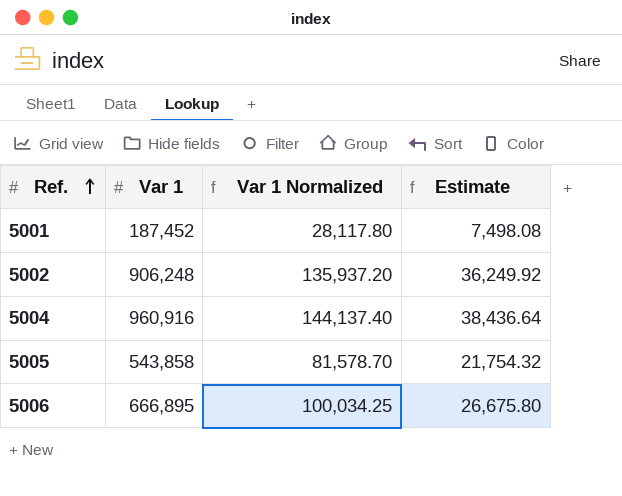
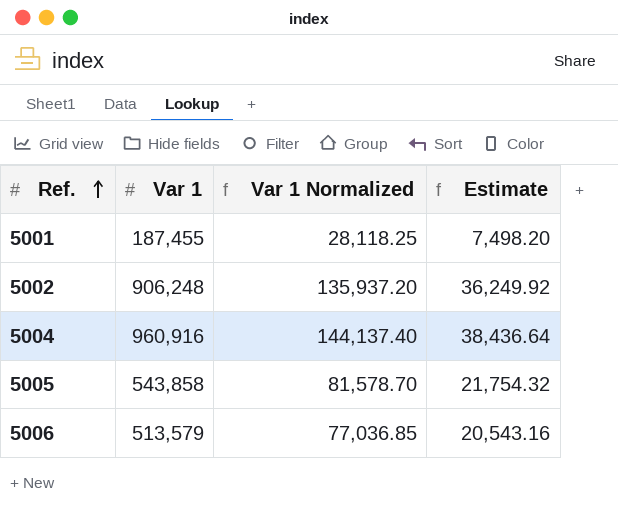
5001 | Var 1: 187,452 -> 187,455
5001 | Var 1 Normalized: 28,117.80 -> 28,118.25
5001 | Estimate: 7,498.08 -> 7,498.20
5006 | Var 1: 666,895 -> 513,579
5006 | Var 1 Normalized: 100,034.25 -> 77,036.85
5006 | Estimate: 26,675.80 -> 20,543.16

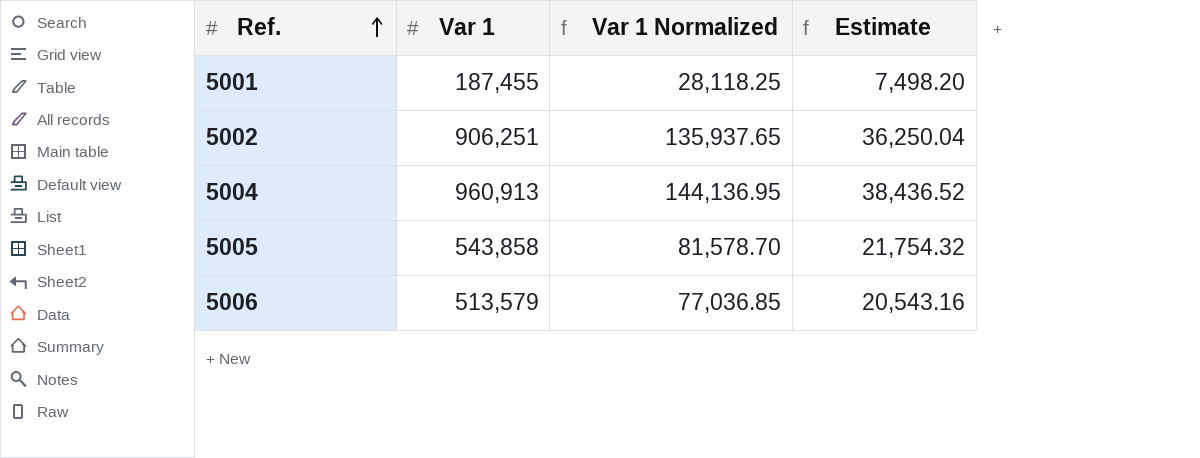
5002 | Var 1: 906,248 -> 906,251
5002 | Var 1 Normalized: 135,937.20 -> 135,937.65
5002 | Estimate: 36,249.92 -> 36,250.04
5004 | Var 1: 960,916 -> 960,913
5004 | Var 1 Normalized: 144,137.40 -> 144,136.95
5004 | Estimate: 38,436.64 -> 38,436.52

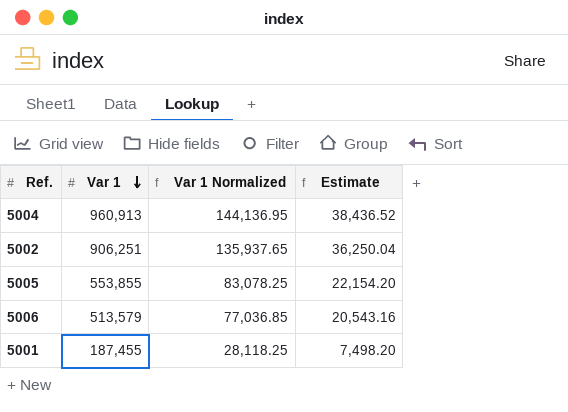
row order: Ref. ascending -> Var 1 descending
5005 | Var 1: 543,858 -> 553,855
5005 | Var 1 Normalized: 81,578.70 -> 83,078.25
5005 | Estimate: 21,754.32 -> 22,154.20

